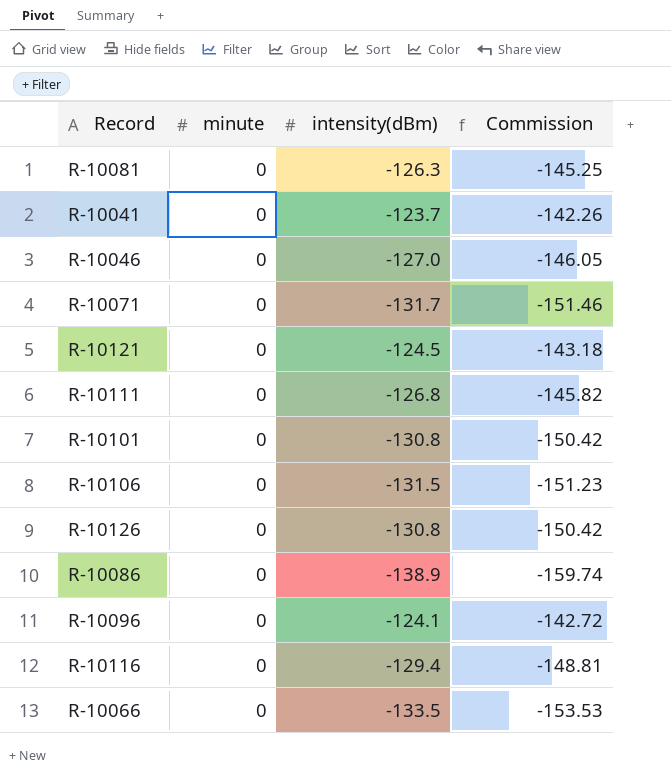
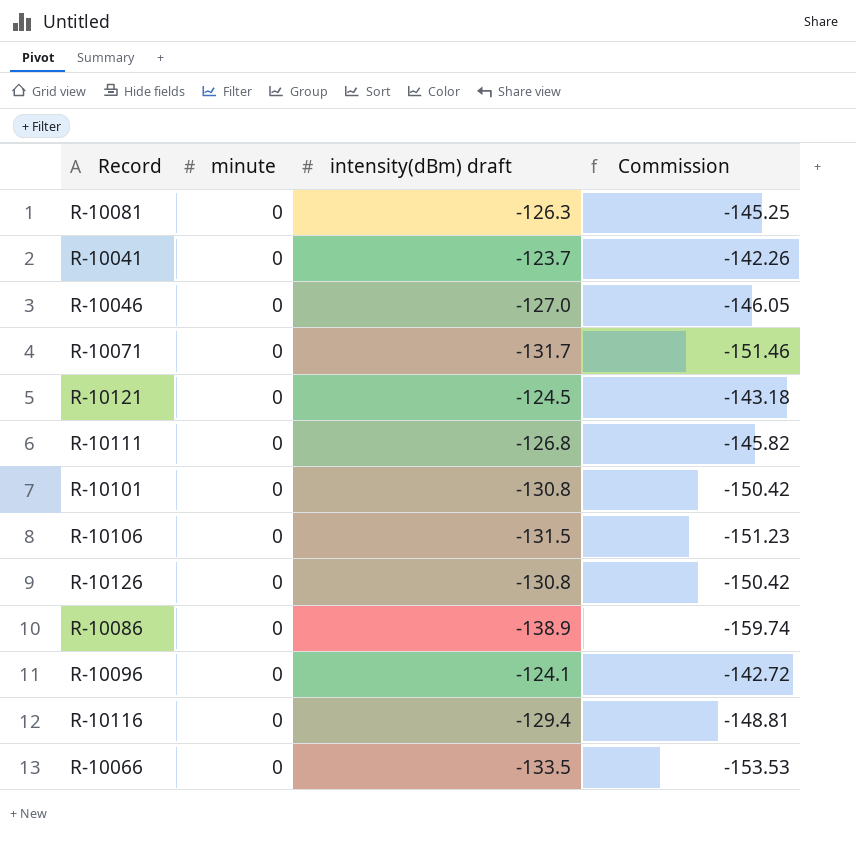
column name: intensity(dBm) -> intensity(dBm) draft

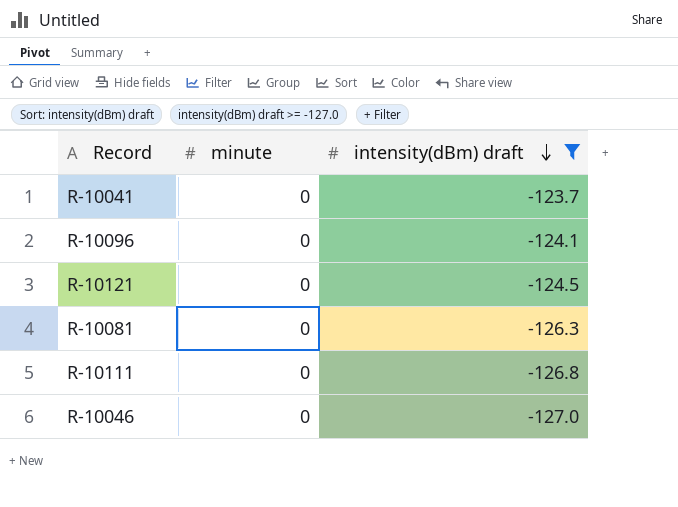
filter: none -> intensity(dBm) draft >= -127.0
row order: none -> intensity(dBm) draft descending
column Commission | formula: [intensity(dBm) draft] * 1.15 -> none

